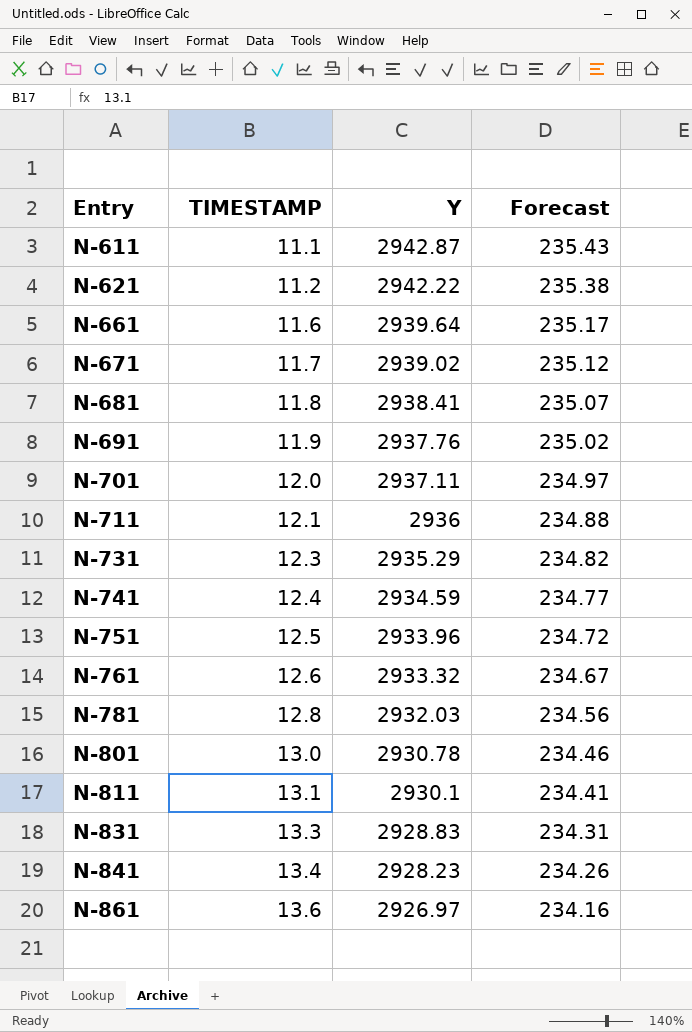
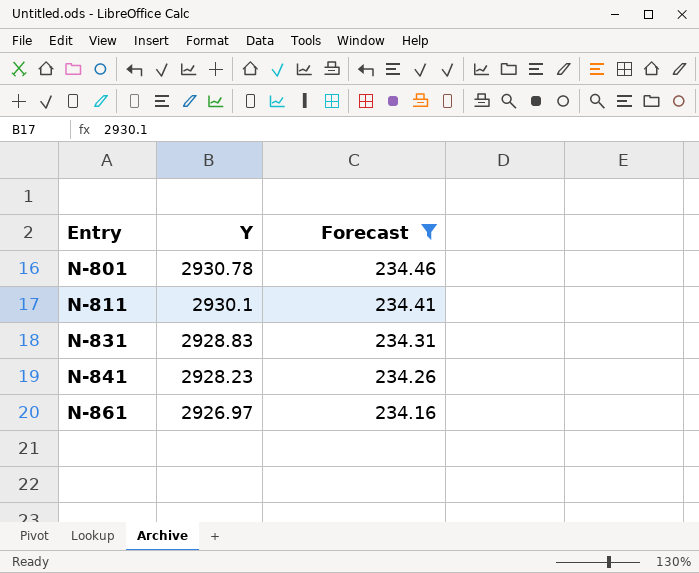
filter: none -> Forecast <= 234.46
column TIMESTAMP | position: 2 -> none

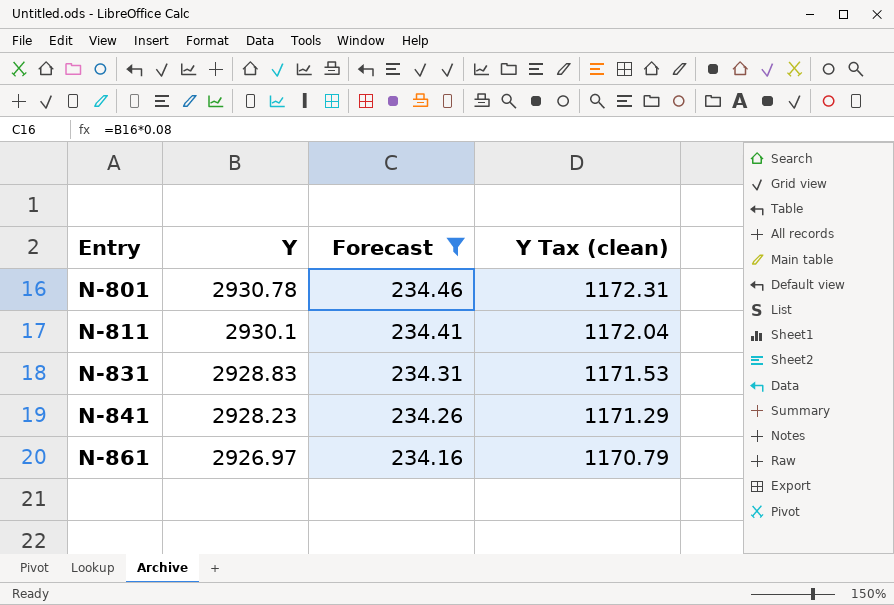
column Y Tax (clean) | formula: none -> [Y] * 0.4

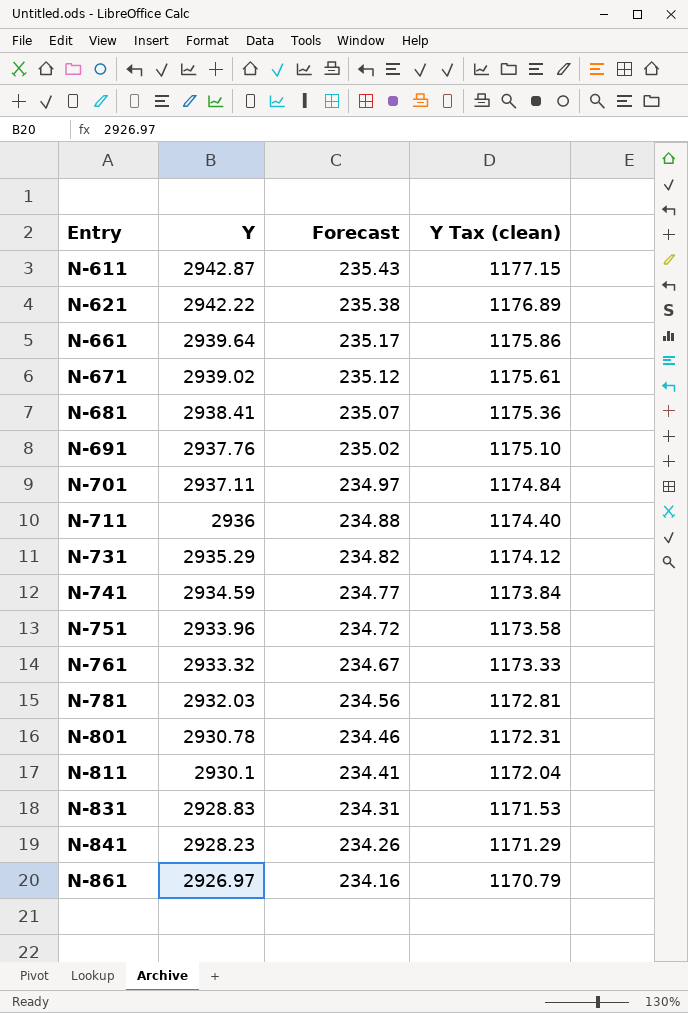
filter: Forecast <= 234.46 -> none

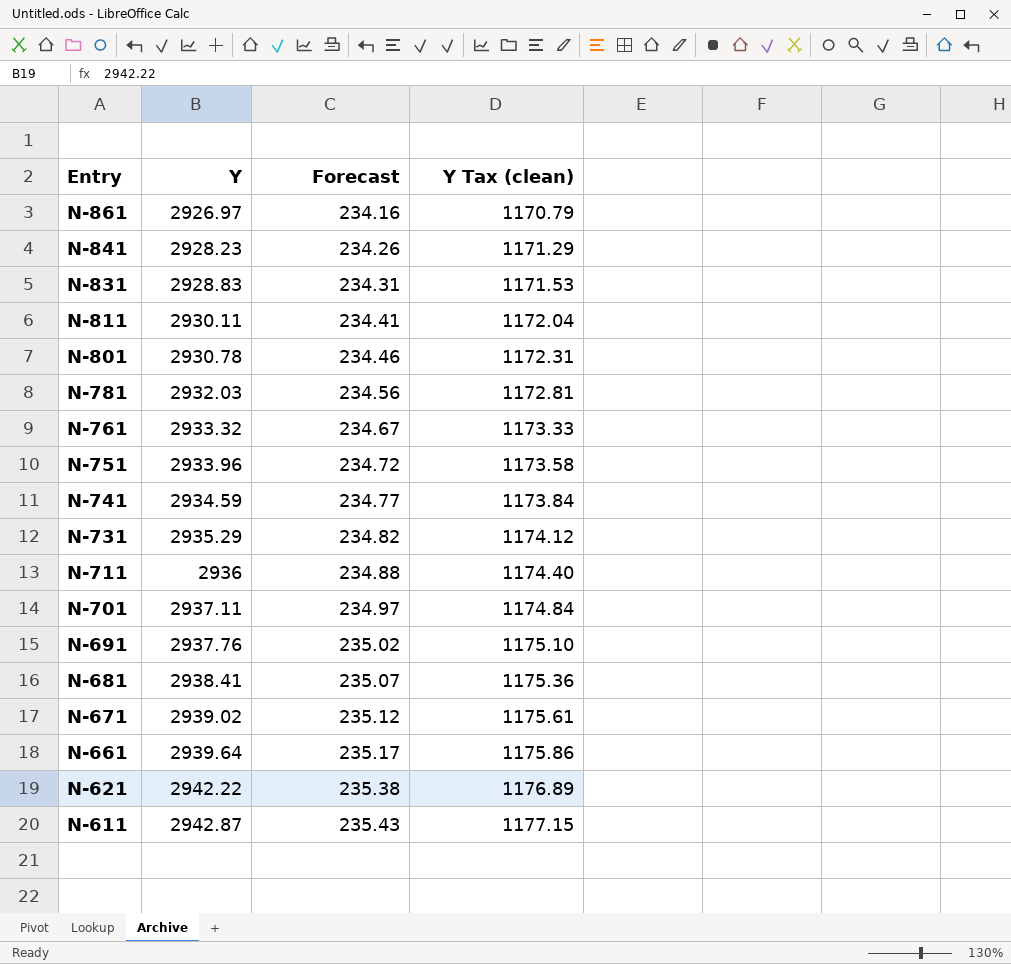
row order: Entry ascending -> Entry descending
N-811 | Y: 2930.1 -> 2930.11

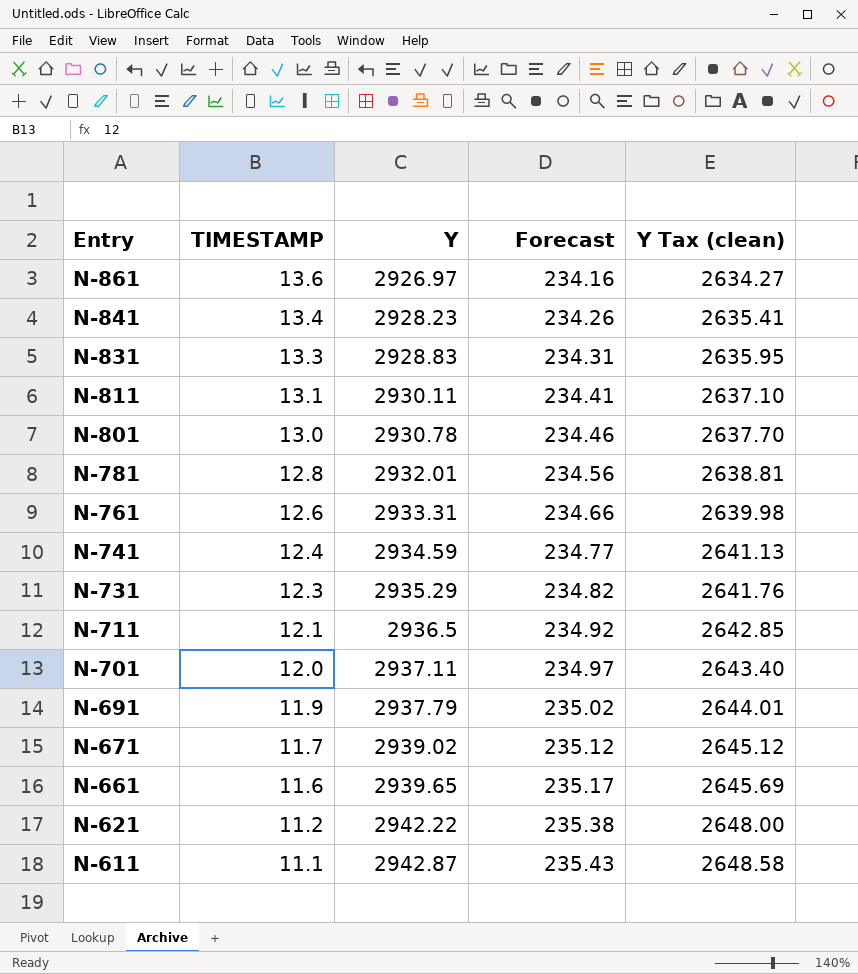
column TIMESTAMP | position: none -> 2
column Y Tax (clean) | formula: [Y] * 0.4 -> [Y] * 0.9
row N-751: 2933.96 | 234.72 | 1173.58 -> none
row N-681: 2938.41 | 235.07 | 1175.36 -> none
N-781 | Y: 2932.03 -> 2932.01
N-761 | Y: 2933.32 -> 2933.31
N-761 | Forecast: 234.67 -> 234.66
N-711 | Y: 2936 -> 2936.5
N-711 | Forecast: 234.88 -> 234.92
N-691 | Y: 2937.76 -> 2937.79
N-661 | Y: 2939.64 -> 2939.65

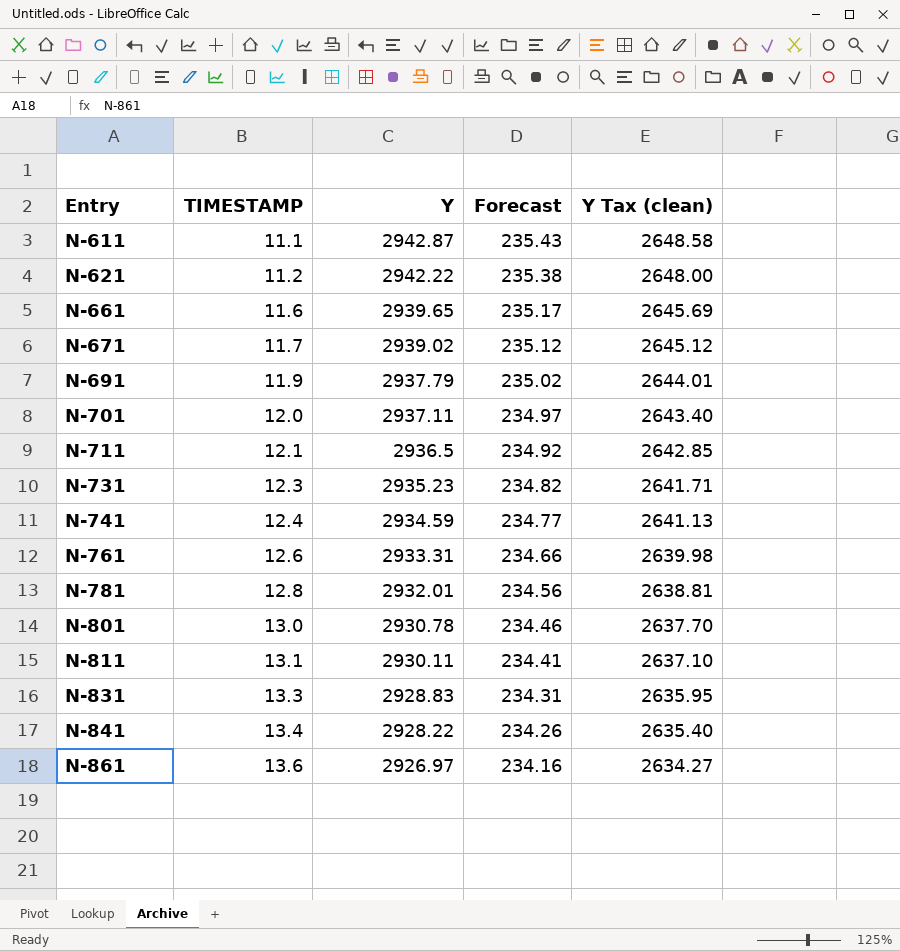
row order: Entry descending -> Entry ascending
N-731 | Y: 2935.29 -> 2935.23
N-731 | Y Tax (clean): 2641.76 -> 2641.71
N-841 | Y: 2928.23 -> 2928.22
N-841 | Y Tax (clean): 2635.41 -> 2635.40

